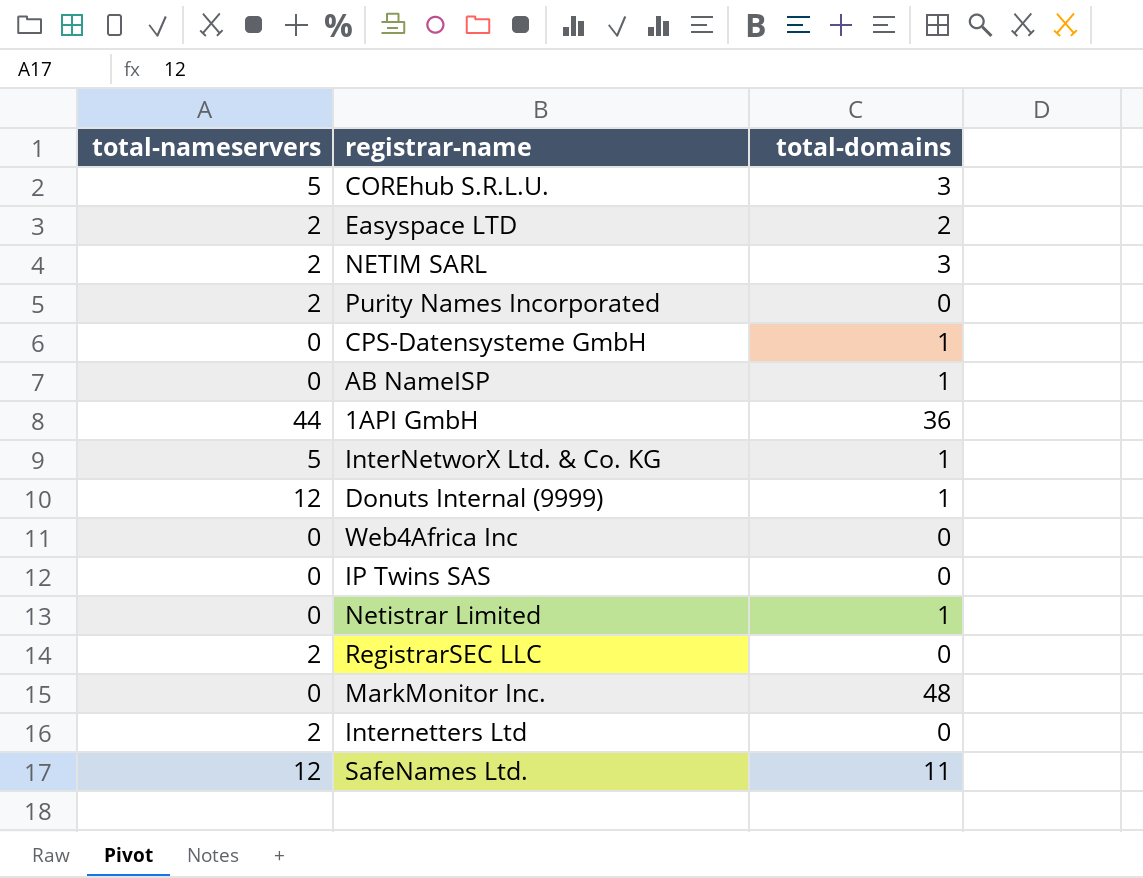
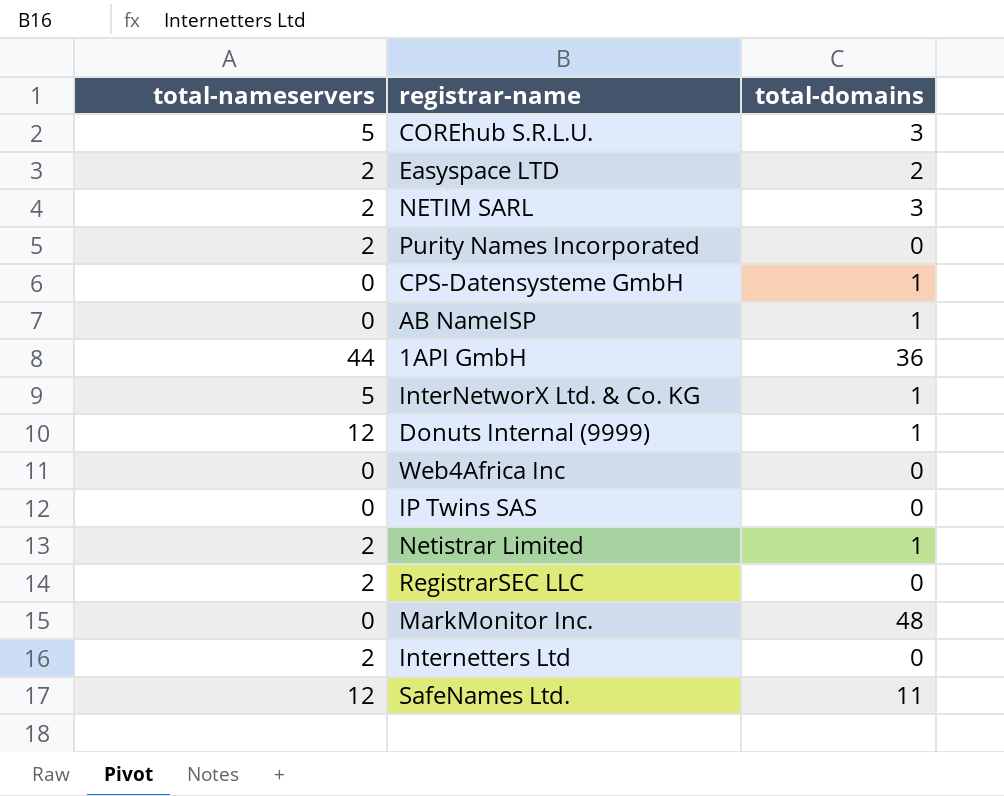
Netistrar Limited | total-nameservers: 0 -> 2

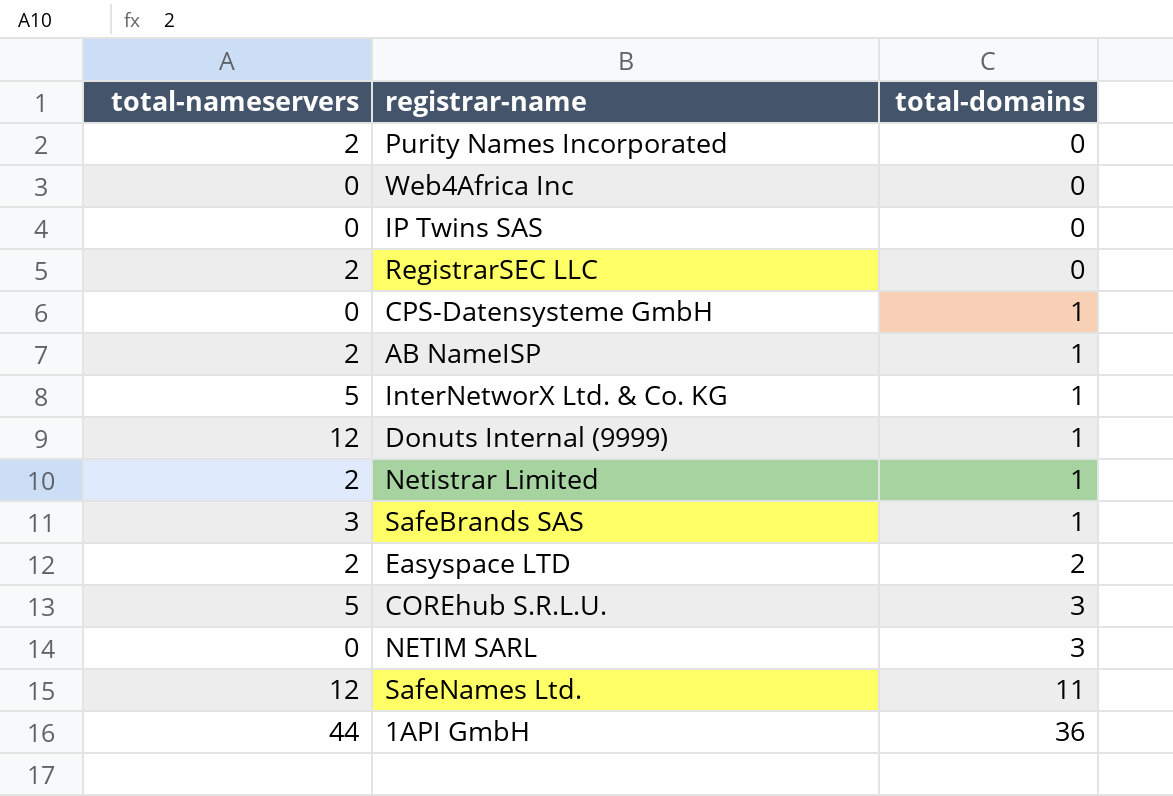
row order: none -> total-domains ascending
row MarkMonitor Inc.: 0 | 48 -> none
row Internetters Ltd: 2 | 0 -> none
AB NameISP | total-nameservers: 0 -> 2
row SafeBrands SAS: none -> 3 | 1
NETIM SARL | total-nameservers: 2 -> 0

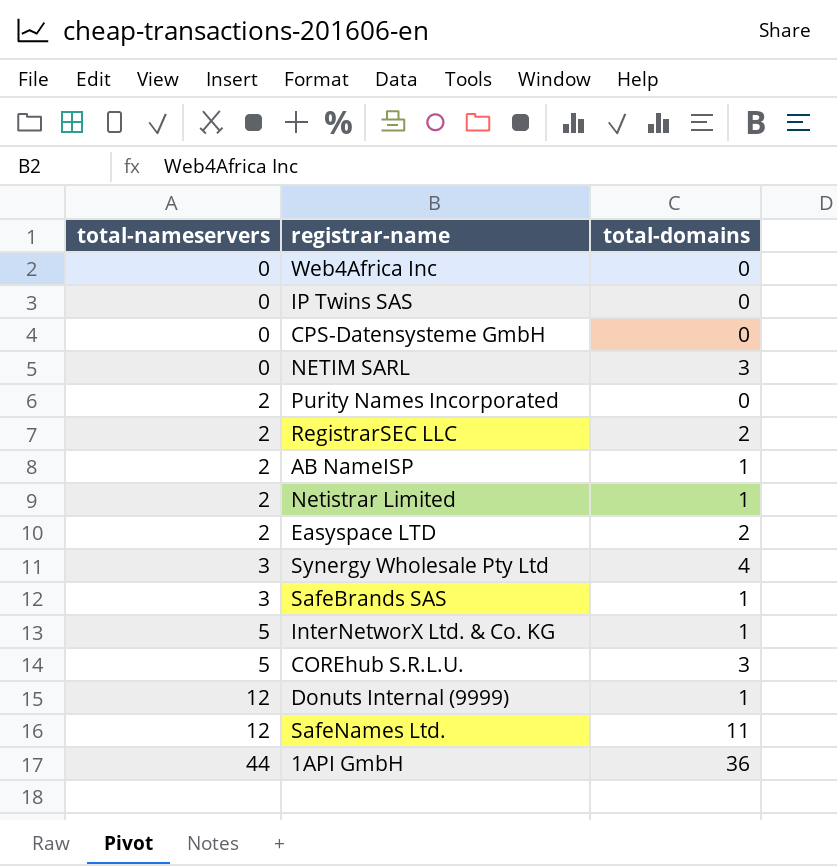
row order: total-domains ascending -> total-nameservers ascending
CPS-Datensysteme GmbH | total-domains: 1 -> 0
RegistrarSEC LLC | total-domains: 0 -> 2
row Synergy Wholesale Pty Ltd: none -> 3 | 4

